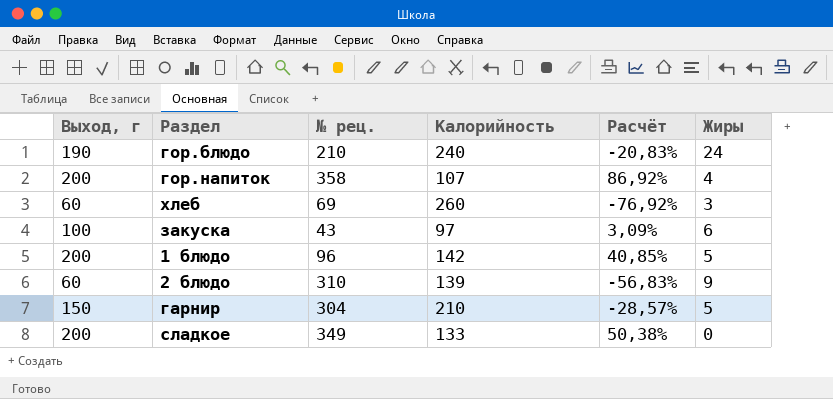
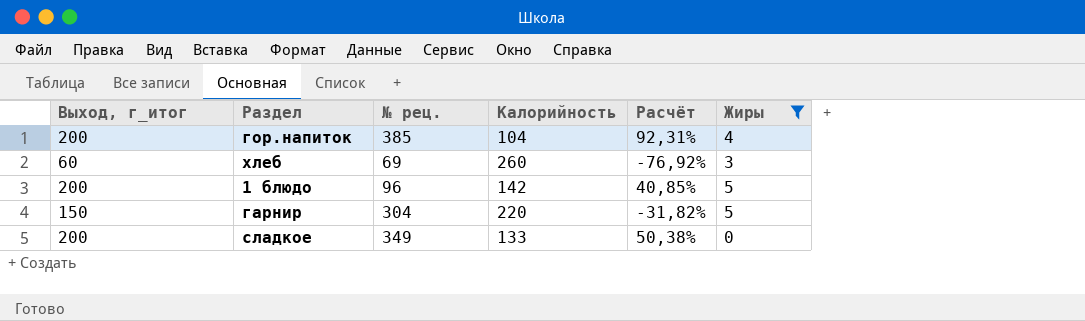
filter: none -> Жиры <= 5
column name: Выход, г -> Выход, г_итог
гор.напиток | № рец.: 358 -> 385
гор.напиток | Калорийность: 107 -> 104
гор.напиток | Расчёт: 86,92% -> 92,31%
гарнир | Калорийность: 210 -> 220
гарнир | Расчёт: -28,57% -> -31,82%

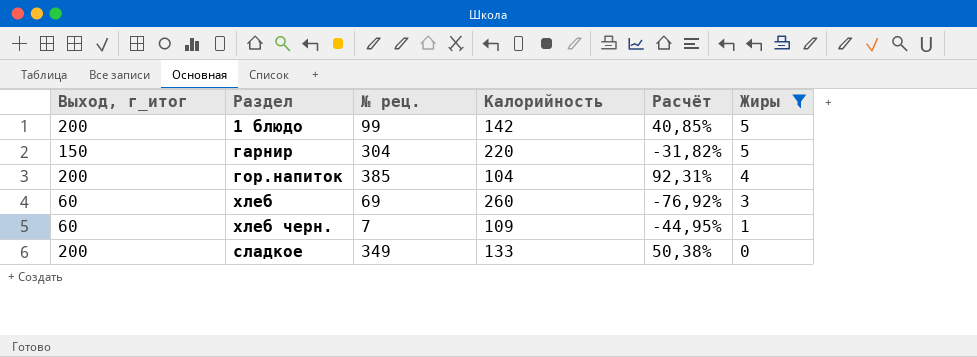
row order: none -> Жиры descending
1 блюдо | № рец.: 96 -> 99
row хлеб черн.: none -> 60 | 7 | 109 | -44,95% | 1

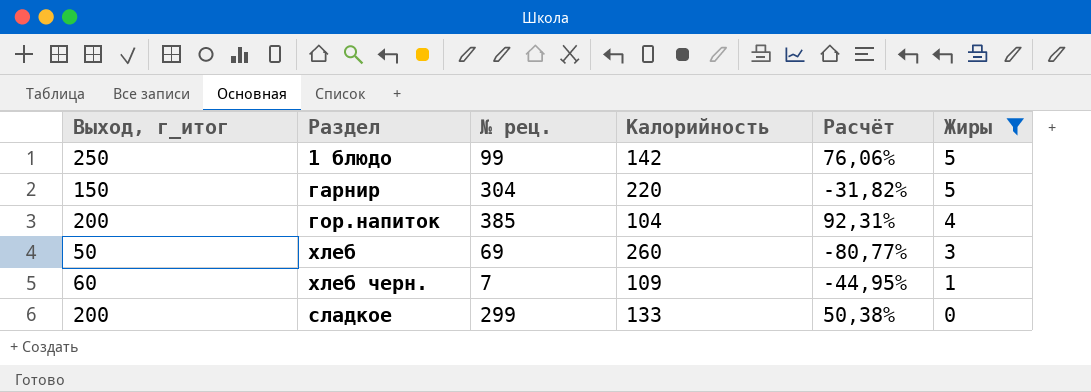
1 блюдо | Выход, г_итог: 200 -> 250
1 блюдо | Расчёт: 40,85% -> 76,06%
хлеб | Выход, г_итог: 60 -> 50
хлеб | Расчёт: -76,92% -> -80,77%
сладкое | № рец.: 349 -> 299

